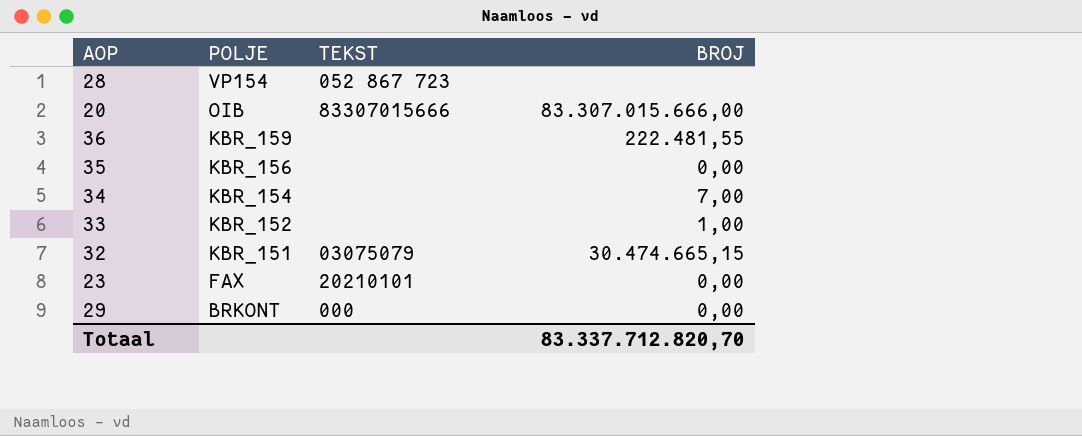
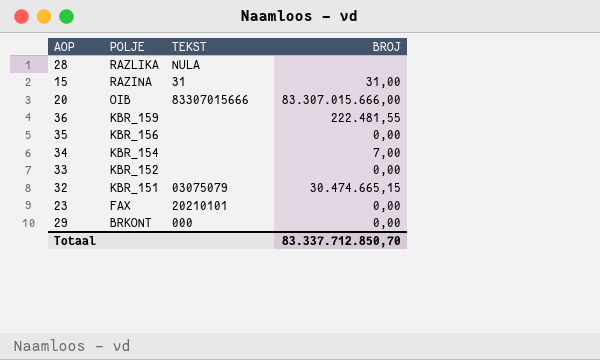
28 | POLJE: VP154 -> RAZLIKA
28 | TEKST: 052 867 723 -> NULA
row 15: none -> RAZINA | 31 | 31,00
33 | BROJ: 1,00 -> 0,00
Totaal | BROJ: 83.337.712.820,70 -> 83.337.712.850,70

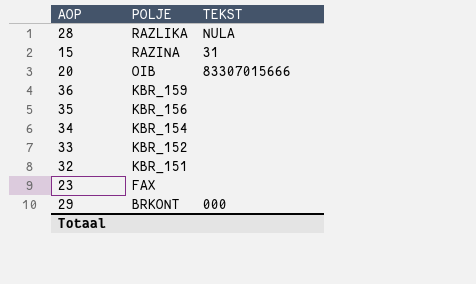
column BROJ | position: 4 -> none
32 | TEKST: 03075079 -> none
23 | TEKST: 20210101 -> none

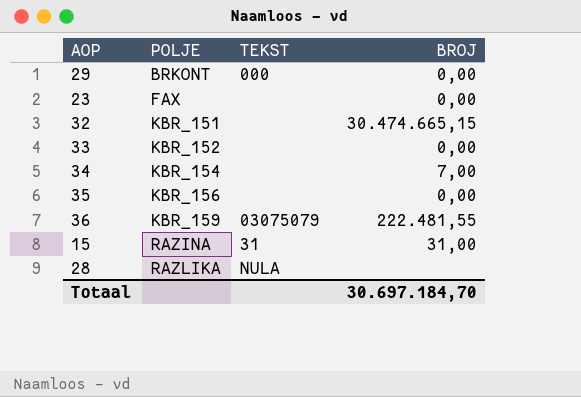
row order: POLJE descending -> POLJE ascending
column BROJ | position: none -> 4
row 20: OIB | 83307015666 -> none
36 | TEKST: none -> 03075079

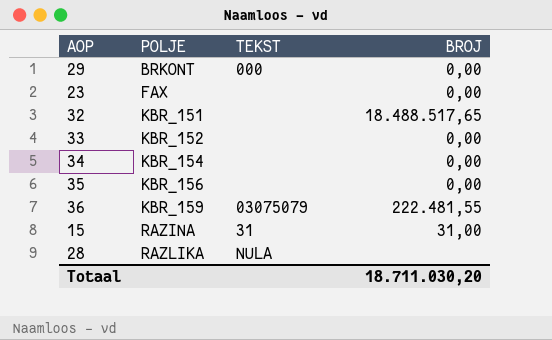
32 | BROJ: 30.474.665,15 -> 18.488.517,65
34 | BROJ: 7,00 -> 0,00
Totaal | BROJ: 30.697.184,70 -> 18.711.030,20

